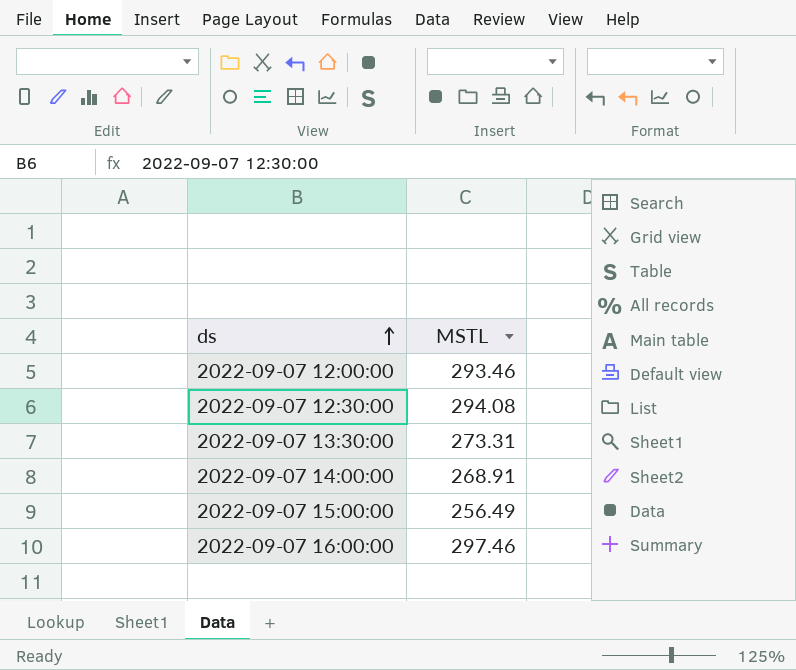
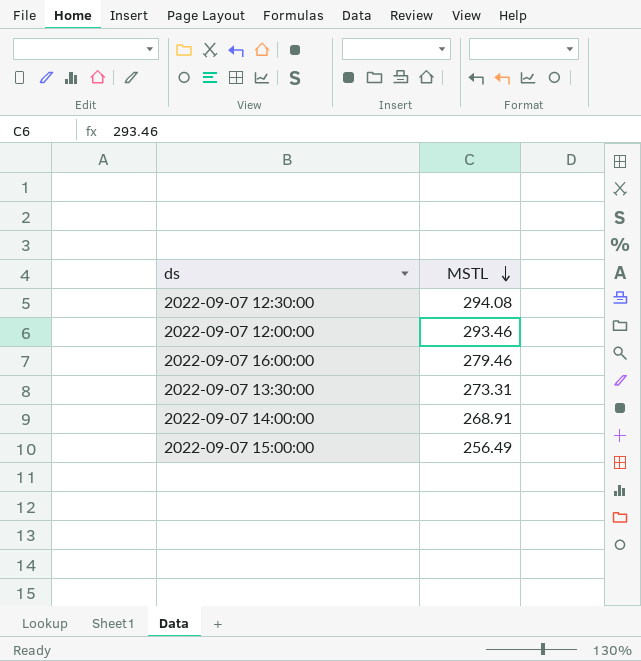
row order: ds ascending -> MSTL descending
2022-09-07 16:00:00 | MSTL: 297.46 -> 279.46

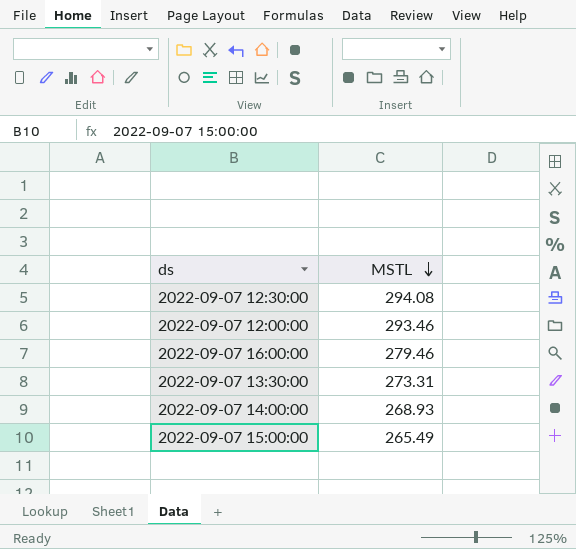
2022-09-07 14:00:00 | MSTL: 268.91 -> 268.93
2022-09-07 15:00:00 | MSTL: 256.49 -> 265.49

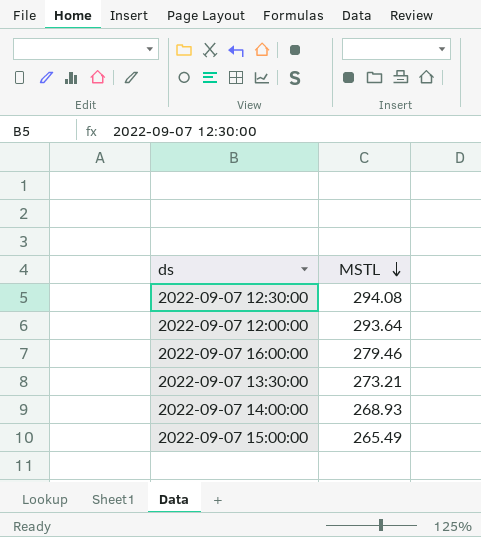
2022-09-07 12:00:00 | MSTL: 293.46 -> 293.64
2022-09-07 13:30:00 | MSTL: 273.31 -> 273.21

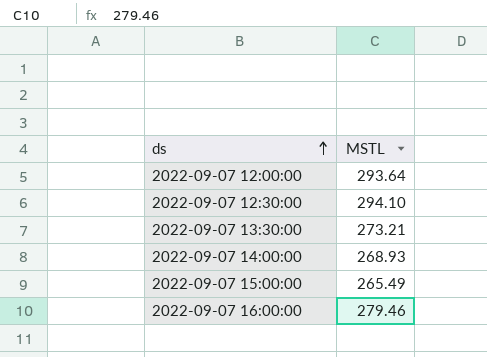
row order: MSTL descending -> ds ascending
2022-09-07 12:30:00 | MSTL: 294.08 -> 294.10

